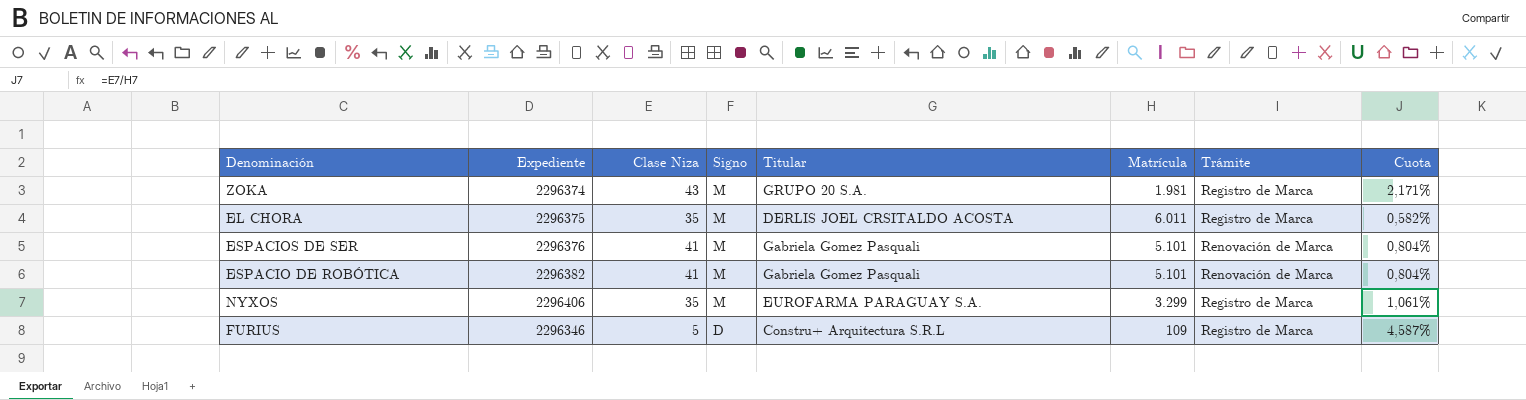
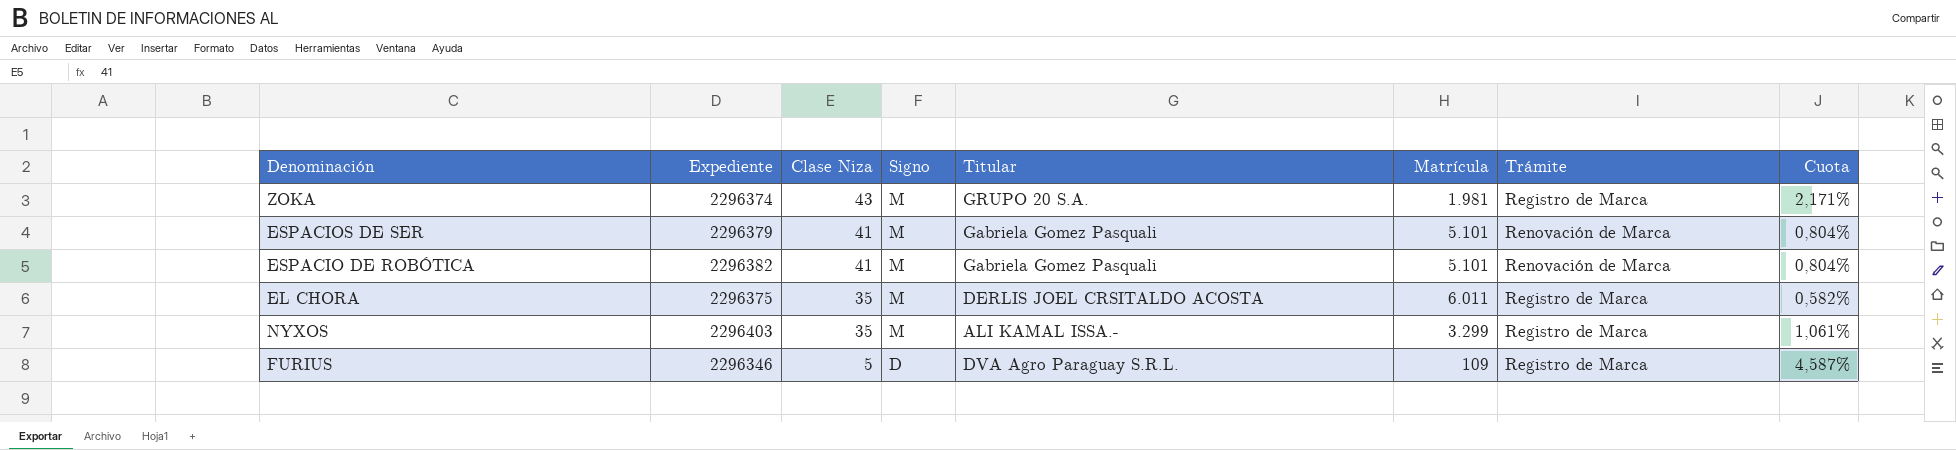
row order: Signo descending -> Clase Niza descending
ESPACIOS DE SER | Expediente: 2296376 -> 2296379
NYXOS | Expediente: 2296406 -> 2296403
NYXOS | Titular: EUROFARMA PARAGUAY S.A. -> ALI KAMAL ISSA.-
FURIUS | Titular: Constru+ Arquitectura S.R.L -> DVA Agro Paraguay S.R.L.

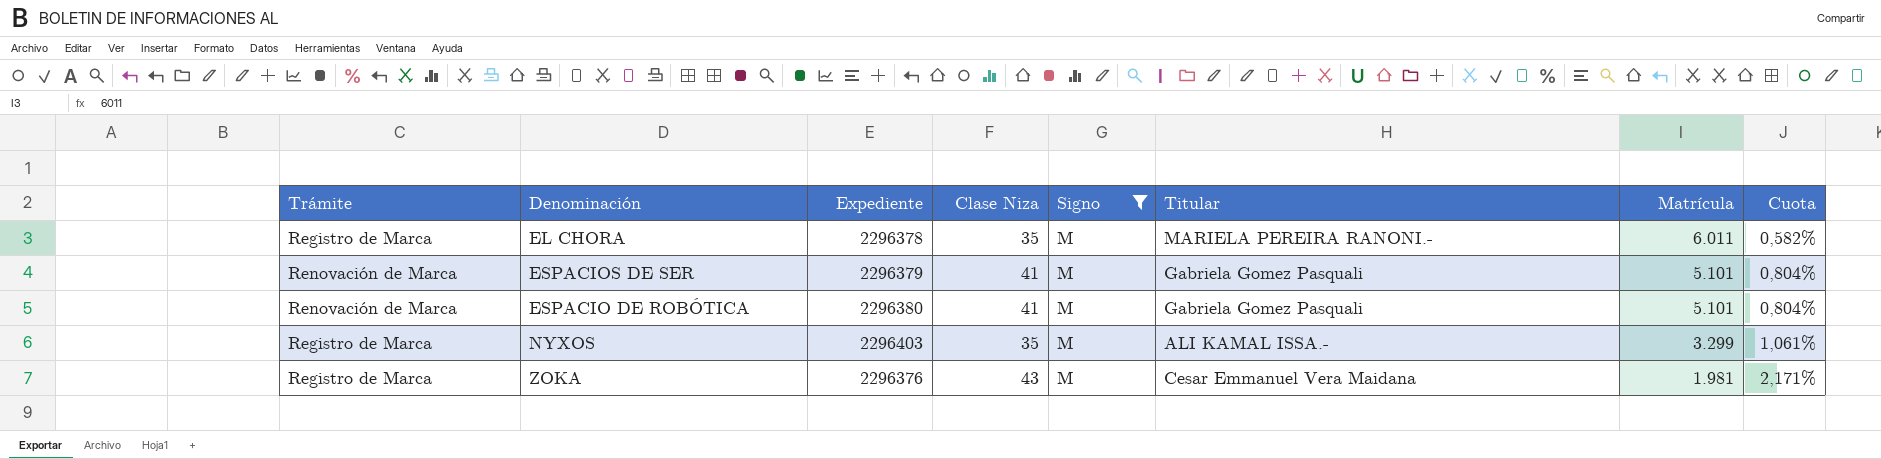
filter: none -> Signo = M
row order: Clase Niza descending -> Matrícula descending
column Trámite | position: 7 -> 1
EL CHORA | Expediente: 2296375 -> 2296378
EL CHORA | Titular: DERLIS JOEL CRSITALDO ACOSTA -> MARIELA PEREIRA RANONI.-
ESPACIO DE ROBÓTICA | Expediente: 2296382 -> 2296380
ZOKA | Expediente: 2296374 -> 2296376
ZOKA | Titular: GRUPO 20 S.A. -> Cesar Emmanuel Vera Maidana

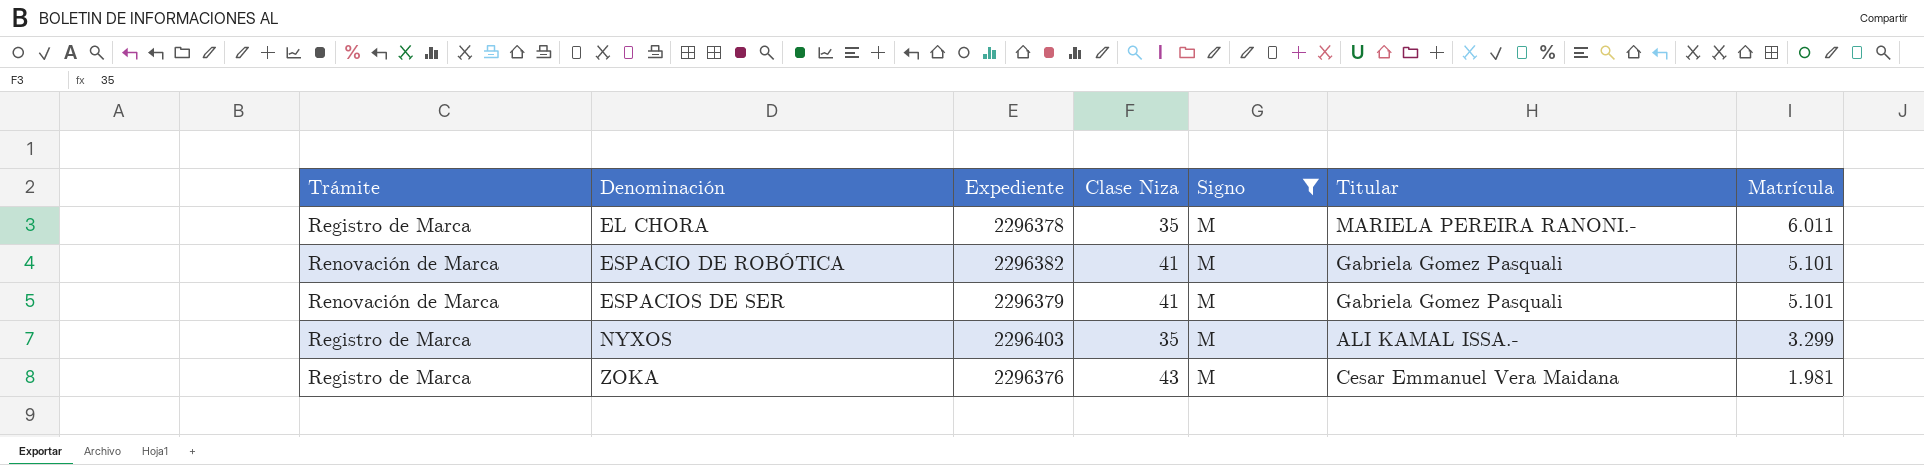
row order: Matrícula descending -> Denominación ascending
column Cuota | formula: [Clase Niza] / [Matrícula] -> none
ESPACIO DE ROBÓTICA | Expediente: 2296380 -> 2296382

